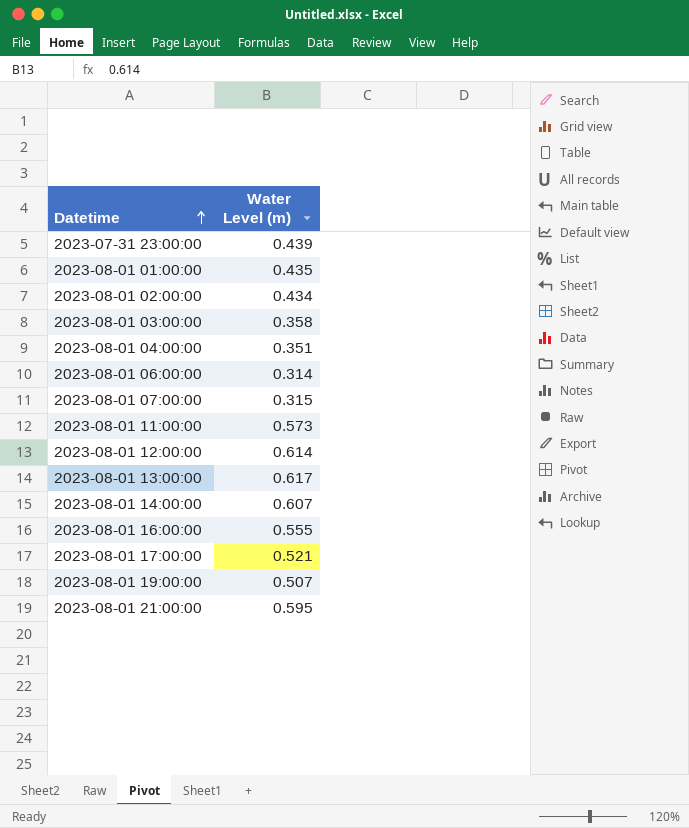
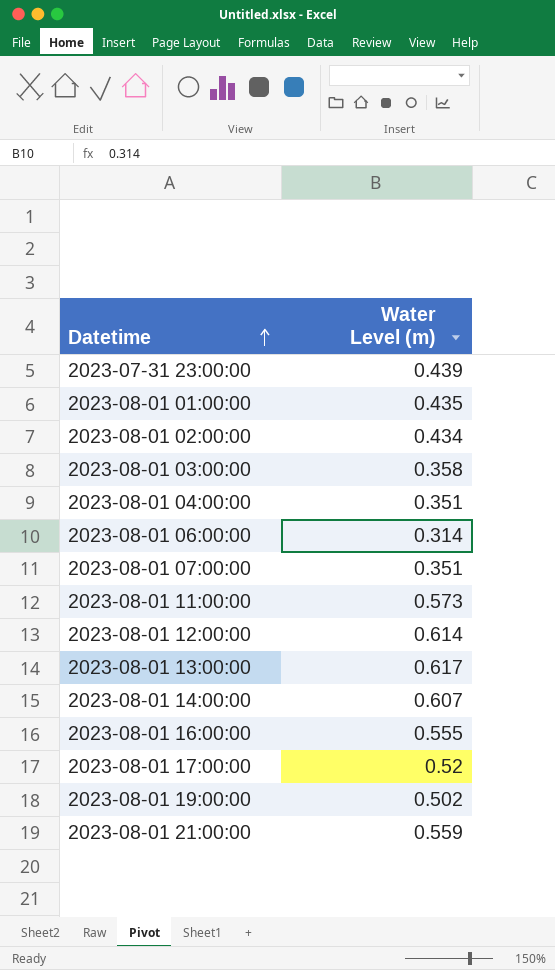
2023-08-01 07:00:00 | Water Level (m): 0.315 -> 0.351
2023-08-01 17:00:00 | Water Level (m): 0.521 -> 0.52
2023-08-01 19:00:00 | Water Level (m): 0.507 -> 0.502
2023-08-01 21:00:00 | Water Level (m): 0.595 -> 0.559

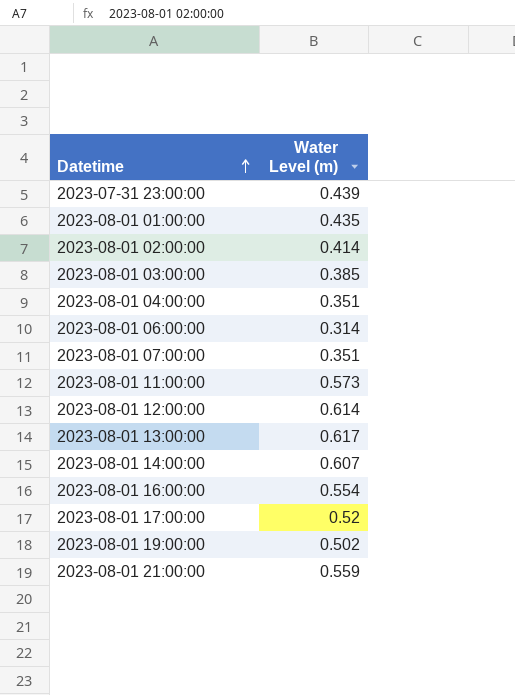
2023-08-01 02:00:00 | Water Level (m): 0.434 -> 0.414
2023-08-01 03:00:00 | Water Level (m): 0.358 -> 0.385
2023-08-01 16:00:00 | Water Level (m): 0.555 -> 0.554

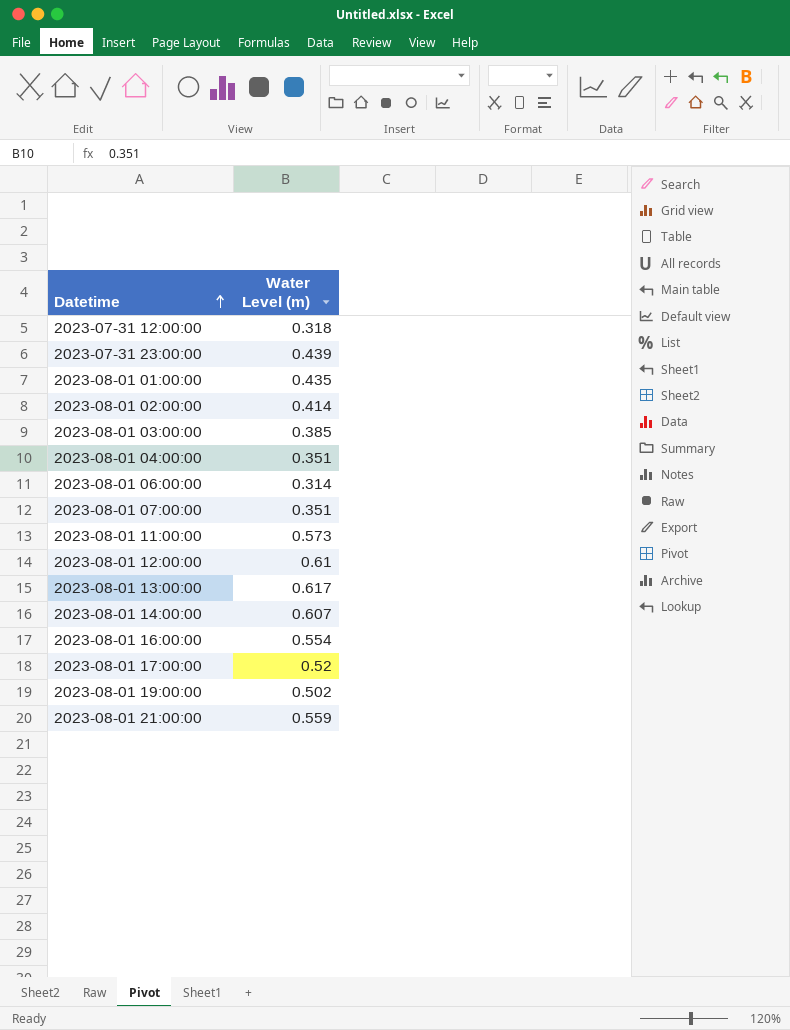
row 2023-07-31 12:00:00: none -> 0.318
2023-08-01 12:00:00 | Water Level (m): 0.614 -> 0.61

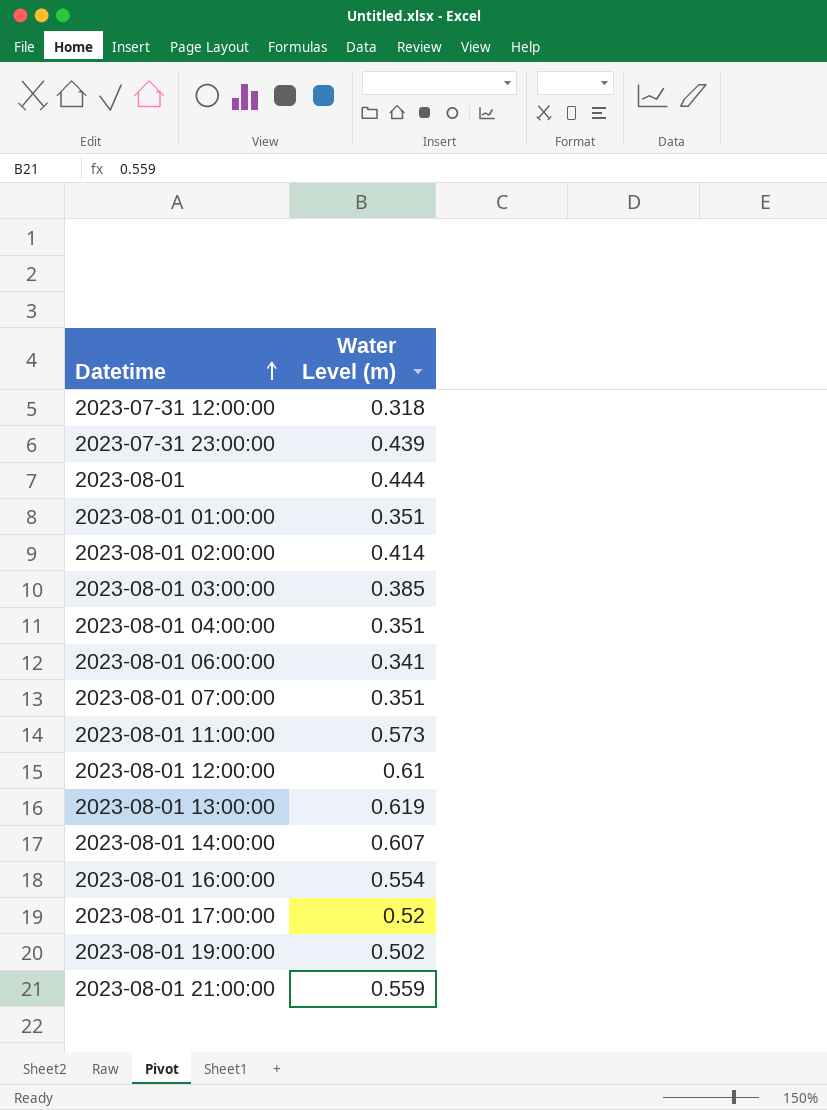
row 2023-08-01: none -> 0.444
2023-08-01 01:00:00 | Water Level (m): 0.435 -> 0.351
2023-08-01 06:00:00 | Water Level (m): 0.314 -> 0.341
2023-08-01 13:00:00 | Water Level (m): 0.617 -> 0.619

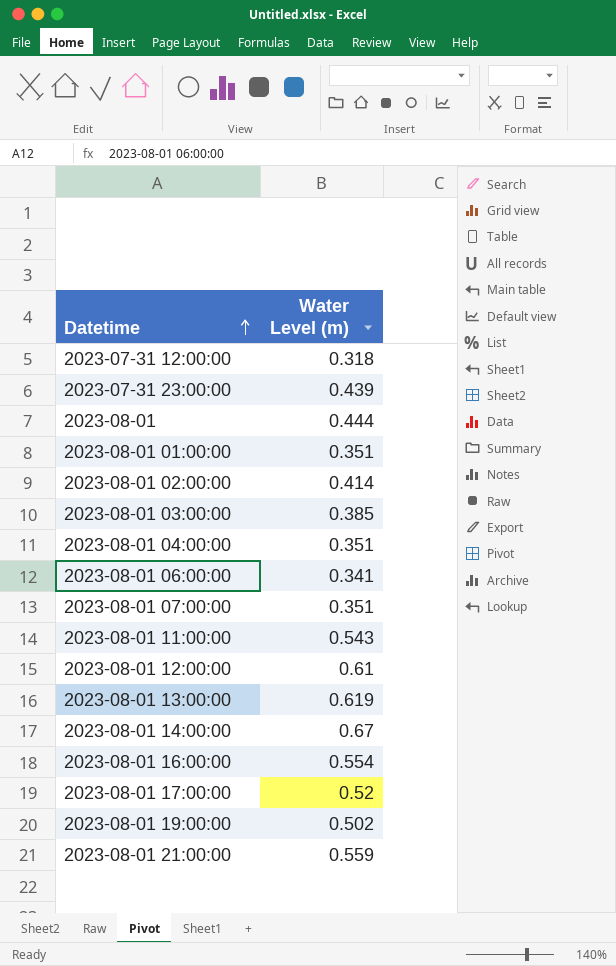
2023-08-01 11:00:00 | Water Level (m): 0.573 -> 0.543
2023-08-01 14:00:00 | Water Level (m): 0.607 -> 0.67

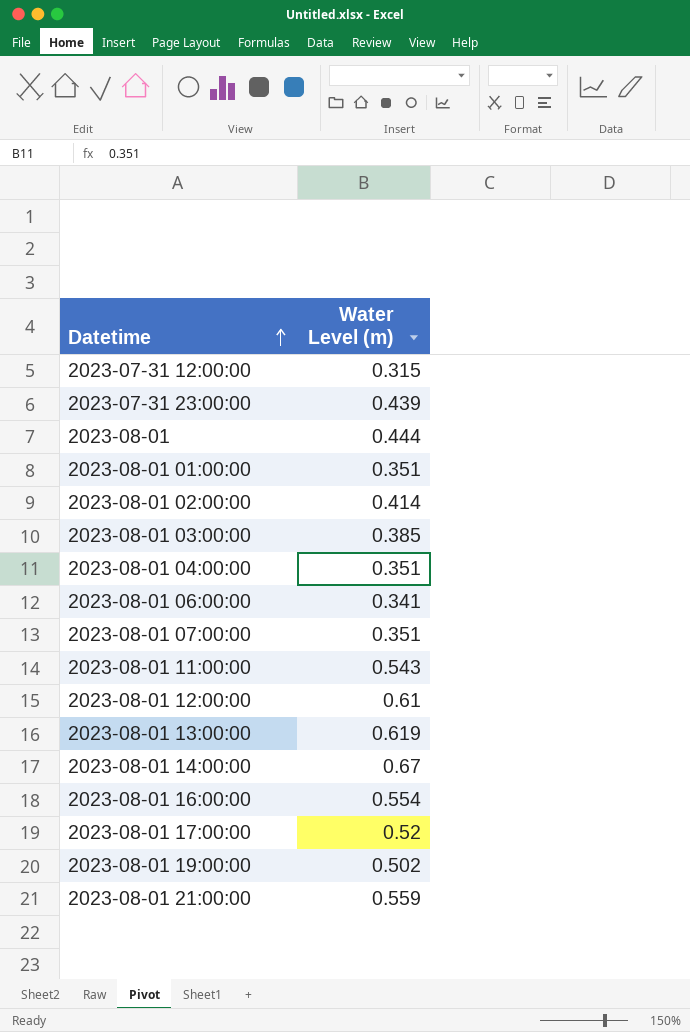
2023-07-31 12:00:00 | Water Level (m): 0.318 -> 0.315

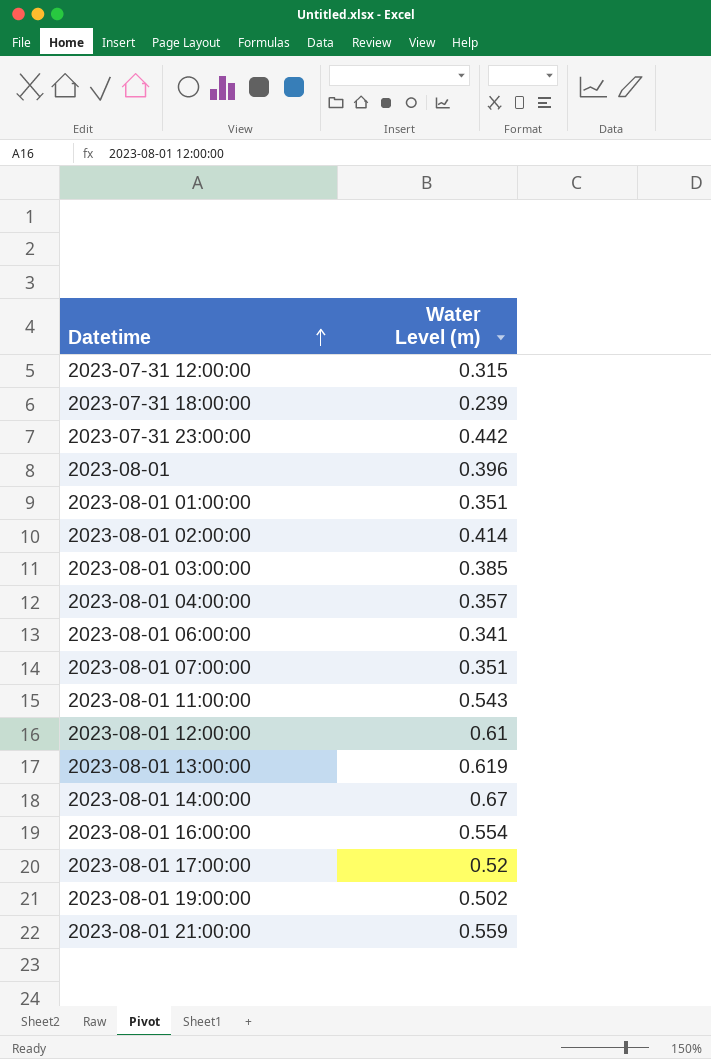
row 2023-07-31 18:00:00: none -> 0.239
2023-07-31 23:00:00 | Water Level (m): 0.439 -> 0.442
2023-08-01 | Water Level (m): 0.444 -> 0.396
2023-08-01 04:00:00 | Water Level (m): 0.351 -> 0.357

